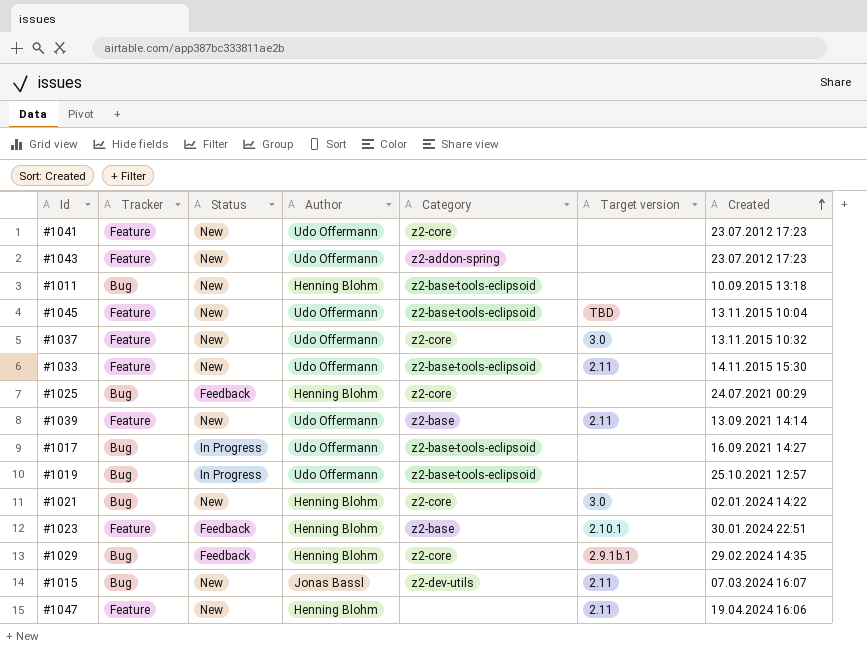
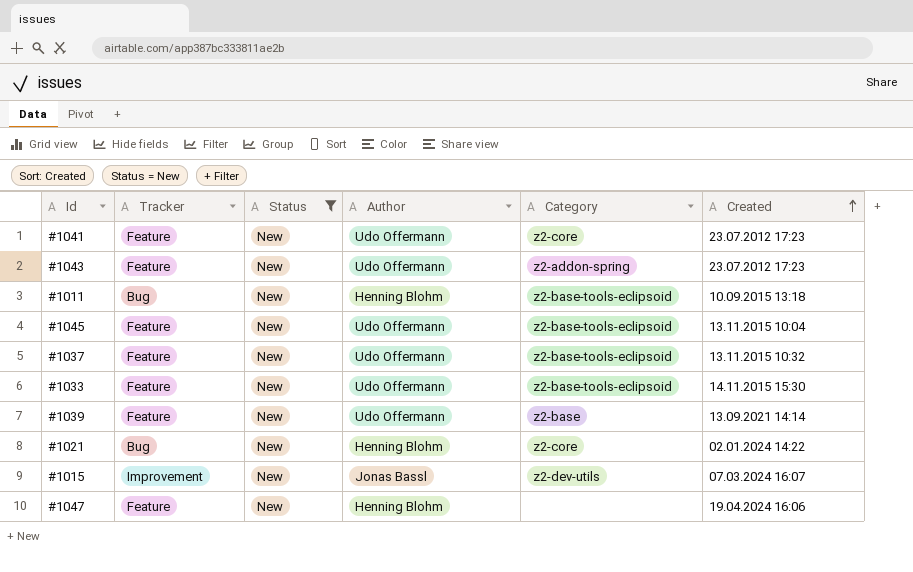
filter: none -> Status = New
column Target version | position: 6 -> none
#1037 | Category: z2-core -> z2-base-tools-eclipsoid
#1015 | Tracker: Bug -> Improvement

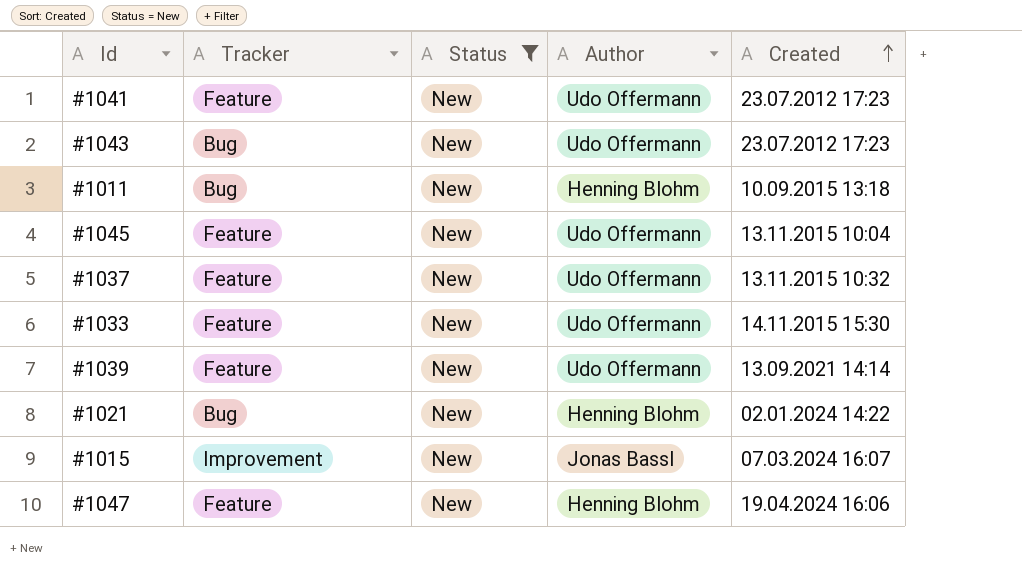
column Category | position: 5 -> none
#1043 | Tracker: Feature -> Bug

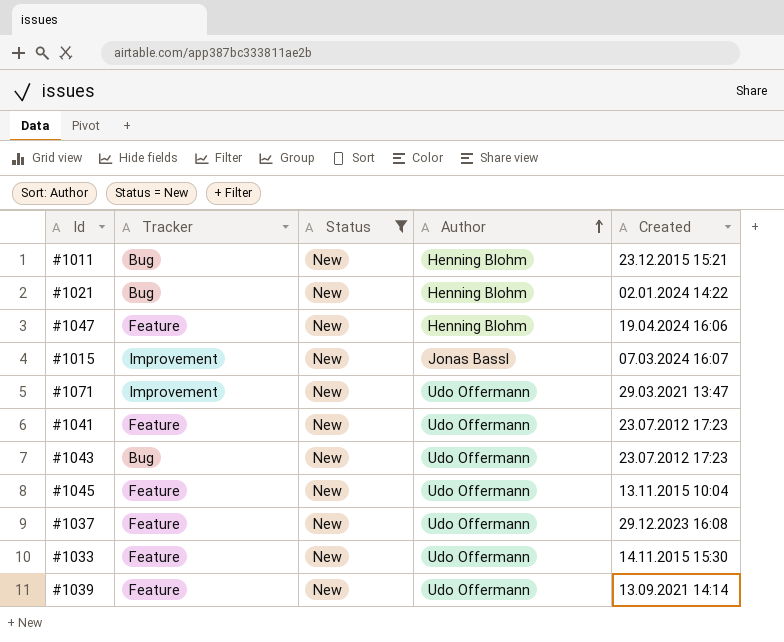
row order: Created ascending -> Author ascending
#1011 | Created: 10.09.2015 13:18 -> 23.12.2015 15:21
row #1071: none -> Improvement | New | Udo Offermann | 29.03.2021 13:47
#1037 | Created: 13.11.2015 10:32 -> 29.12.2023 16:08

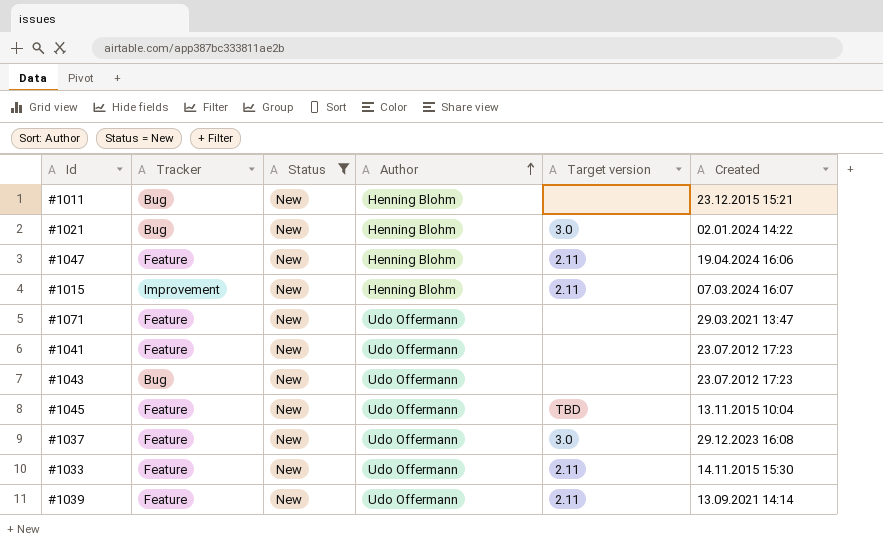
column Target version | position: none -> 5
#1015 | Author: Jonas Bassl -> Henning Blohm
#1071 | Tracker: Improvement -> Feature

